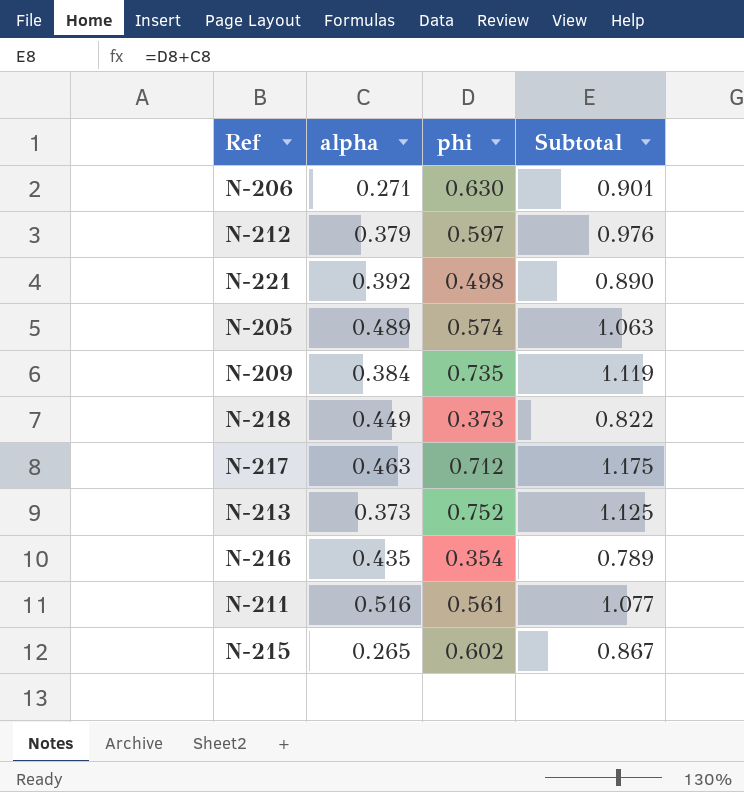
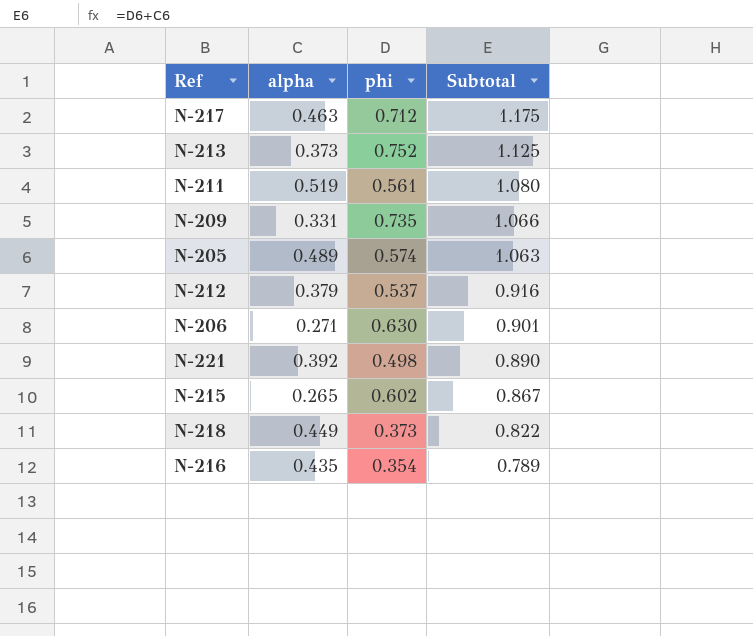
row order: none -> Subtotal descending
N-211 | alpha: 0.516 -> 0.519
N-211 | Subtotal: 1.077 -> 1.080
N-209 | alpha: 0.384 -> 0.331
N-209 | Subtotal: 1.119 -> 1.066
N-212 | phi: 0.597 -> 0.537
N-212 | Subtotal: 0.976 -> 0.916

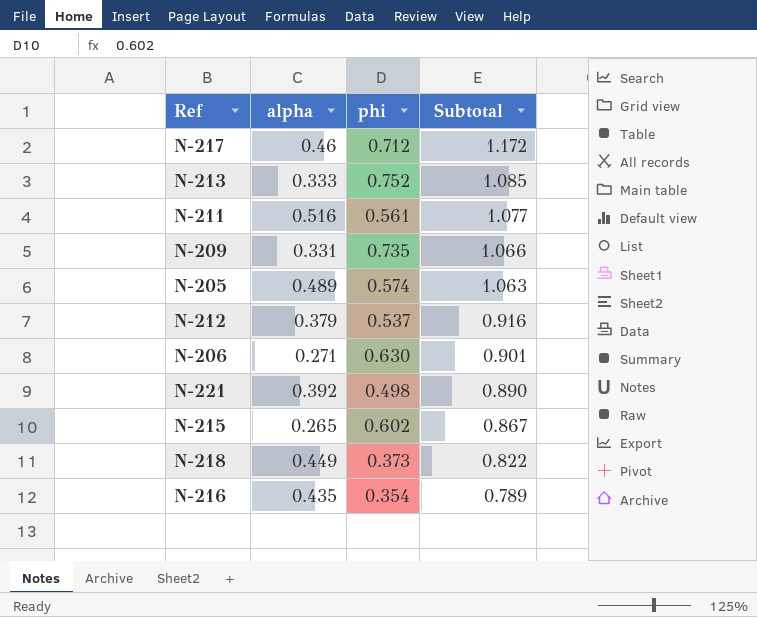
N-217 | alpha: 0.463 -> 0.46
N-217 | Subtotal: 1.175 -> 1.172
N-213 | alpha: 0.373 -> 0.333
N-213 | Subtotal: 1.125 -> 1.085
N-211 | alpha: 0.519 -> 0.516
N-211 | Subtotal: 1.080 -> 1.077

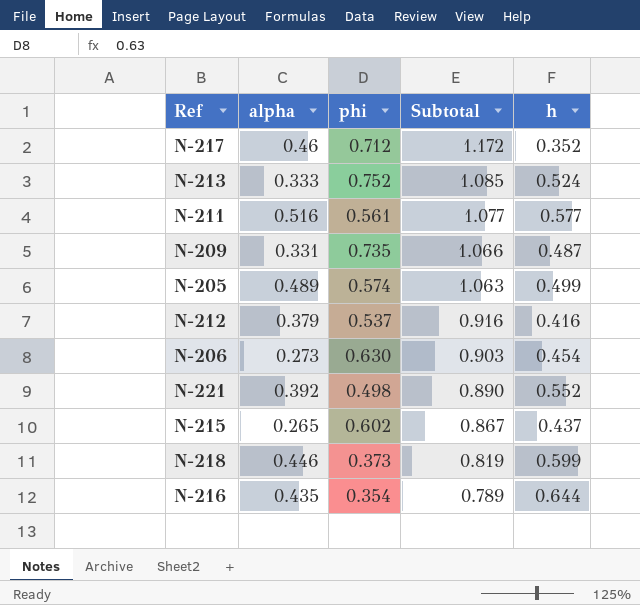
column h | position: none -> 5
N-206 | alpha: 0.271 -> 0.273
N-206 | Subtotal: 0.901 -> 0.903
N-218 | alpha: 0.449 -> 0.446
N-218 | Subtotal: 0.822 -> 0.819

